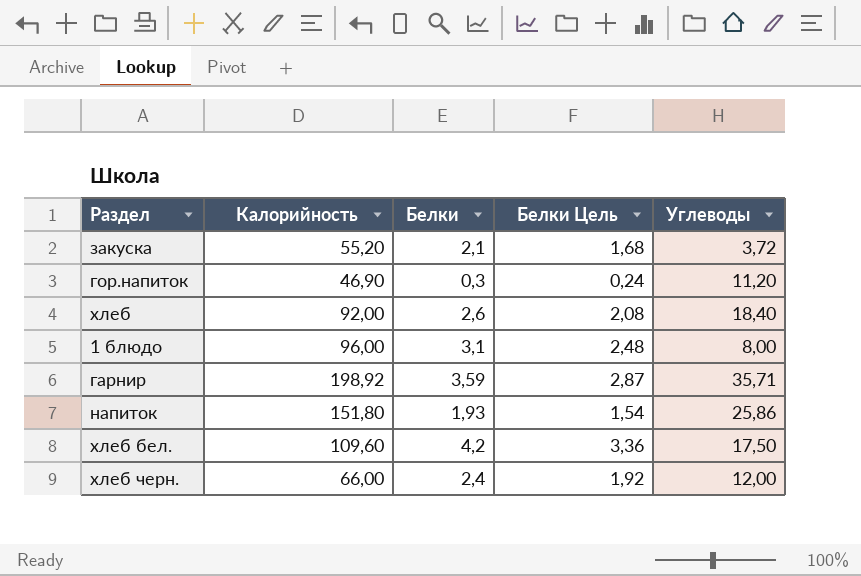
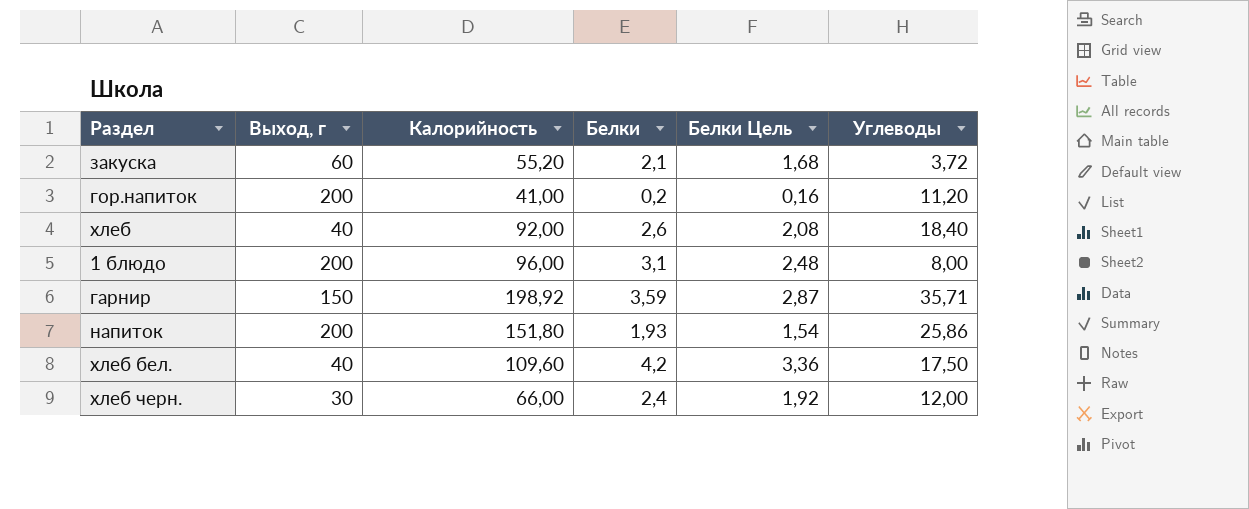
column Выход, г | position: none -> 2
гор.напиток | Калорийность: 46,90 -> 41,00
гор.напиток | Белки: 0,3 -> 0,2
гор.напиток | Белки Цель: 0,24 -> 0,16

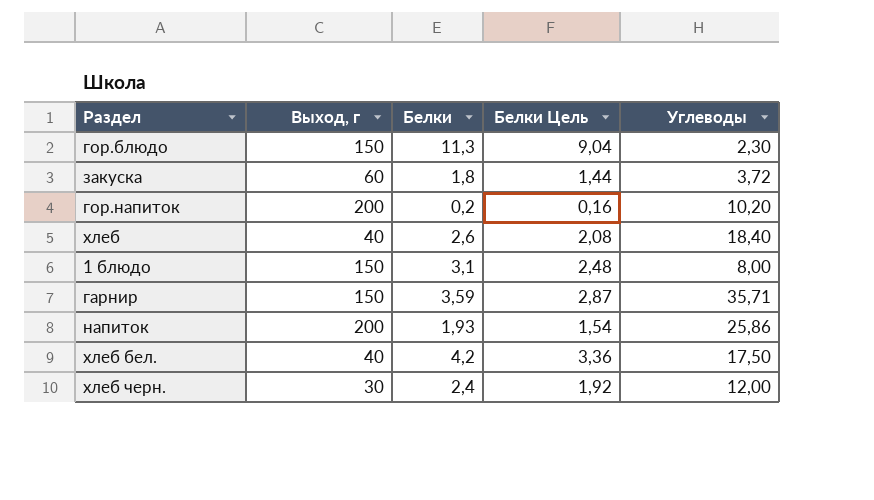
column Калорийность | position: 3 -> none
row гор.блюдо: none -> 150 | 11,3 | 9,04 | 2,30
закуска | Белки: 2,1 -> 1,8
закуска | Белки Цель: 1,68 -> 1,44
гор.напиток | Углеводы: 11,20 -> 10,20
1 блюдо | Выход, г: 200 -> 150

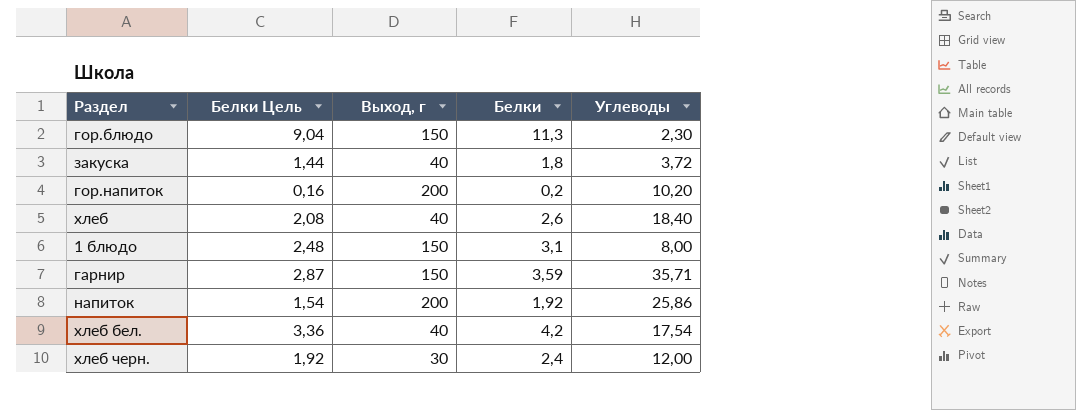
column Белки Цель | position: 4 -> 2
закуска | Выход, г: 60 -> 40
напиток | Белки: 1,93 -> 1,92
хлеб бел. | Углеводы: 17,50 -> 17,54

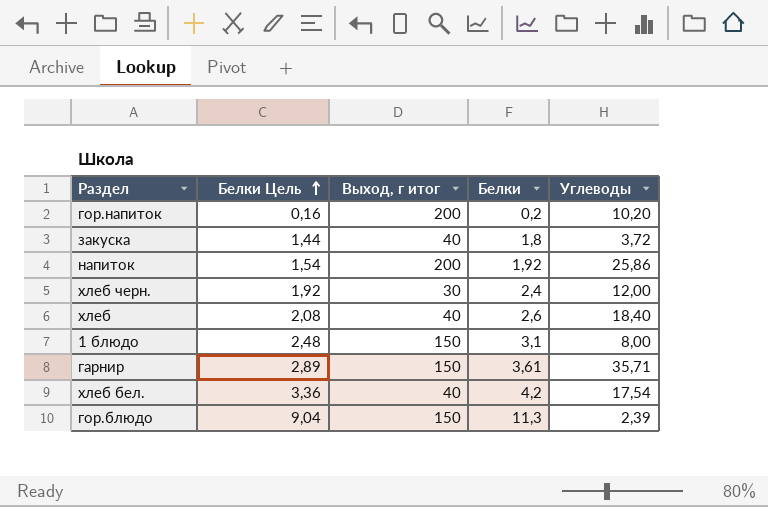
row order: none -> Белки Цель ascending
column name: Выход, г -> Выход, г итог
гарнир | Белки Цель: 2,87 -> 2,89
гарнир | Белки: 3,59 -> 3,61
гор.блюдо | Углеводы: 2,30 -> 2,39

